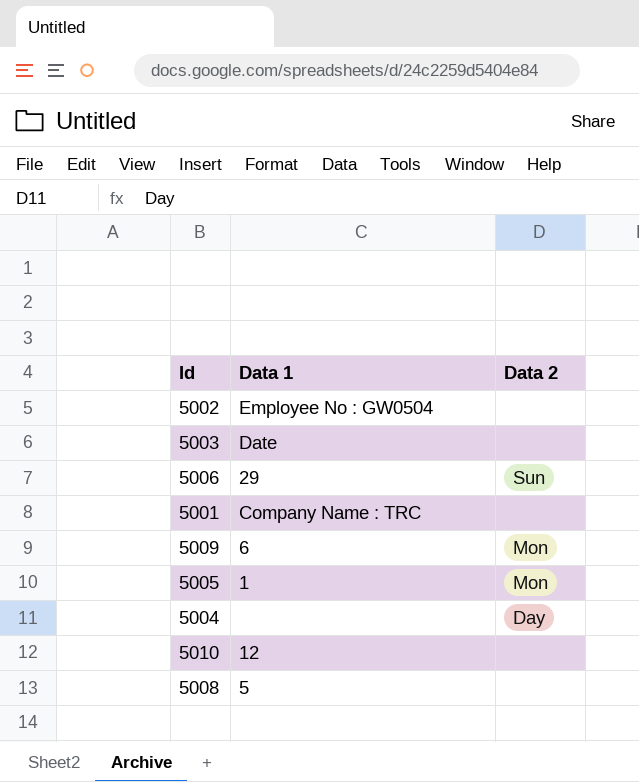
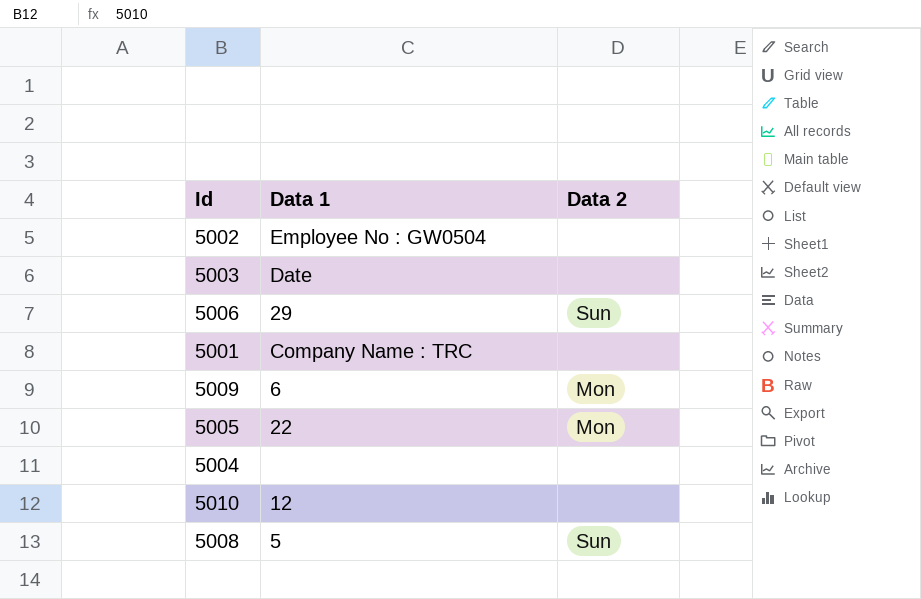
5005 | Data 1: 1 -> 22
5004 | Data 2: Day -> none
5008 | Data 2: none -> Sun

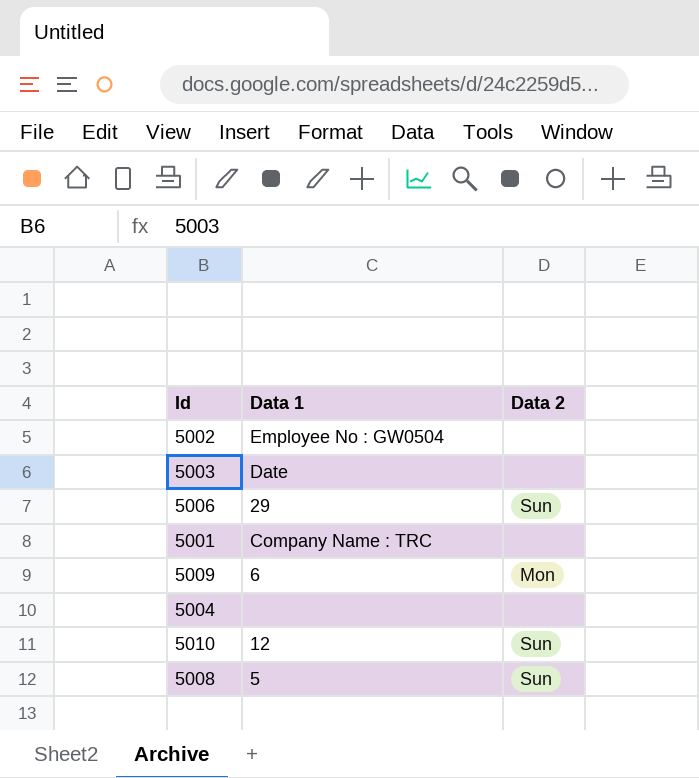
row 5005: 22 | Mon -> none
5010 | Data 2: none -> Sun

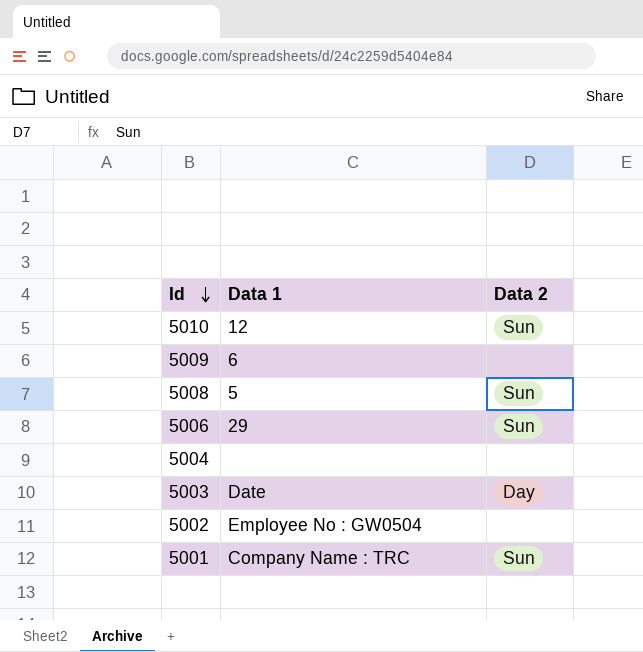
row order: none -> Id descending
5009 | Data 2: Mon -> none
5003 | Data 2: none -> Day
5001 | Data 2: none -> Sun

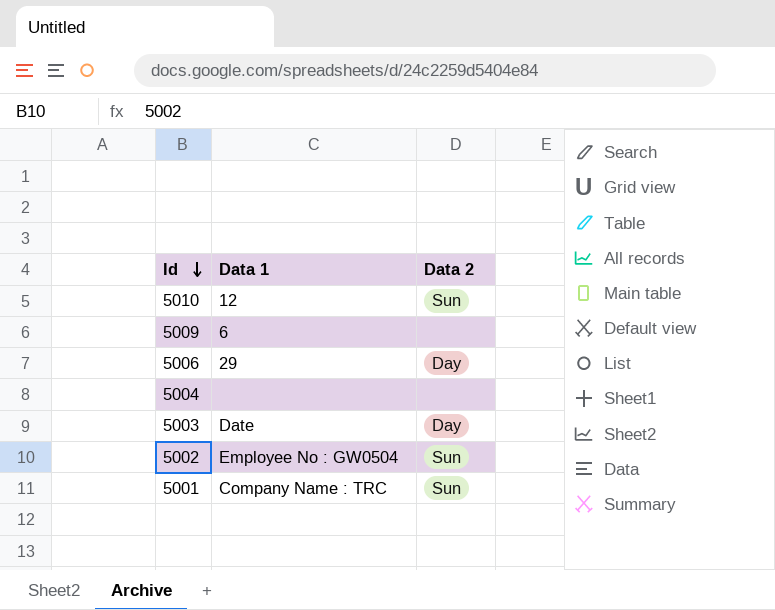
row 5008: 5 | Sun -> none
5006 | Data 2: Sun -> Day
5002 | Data 2: none -> Sun

